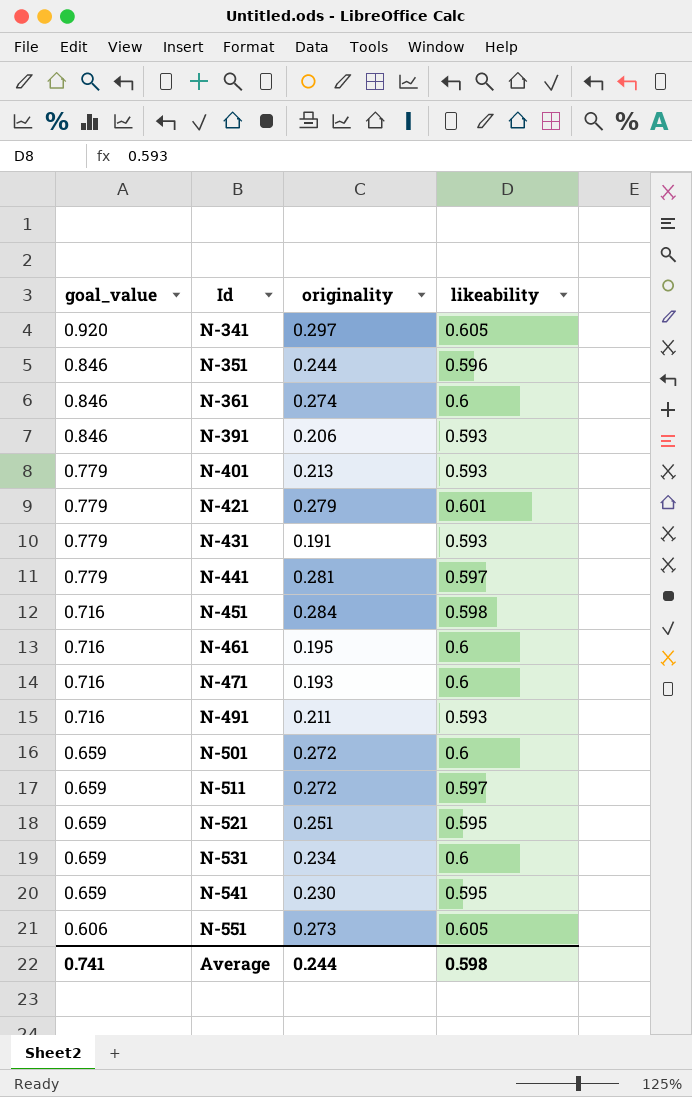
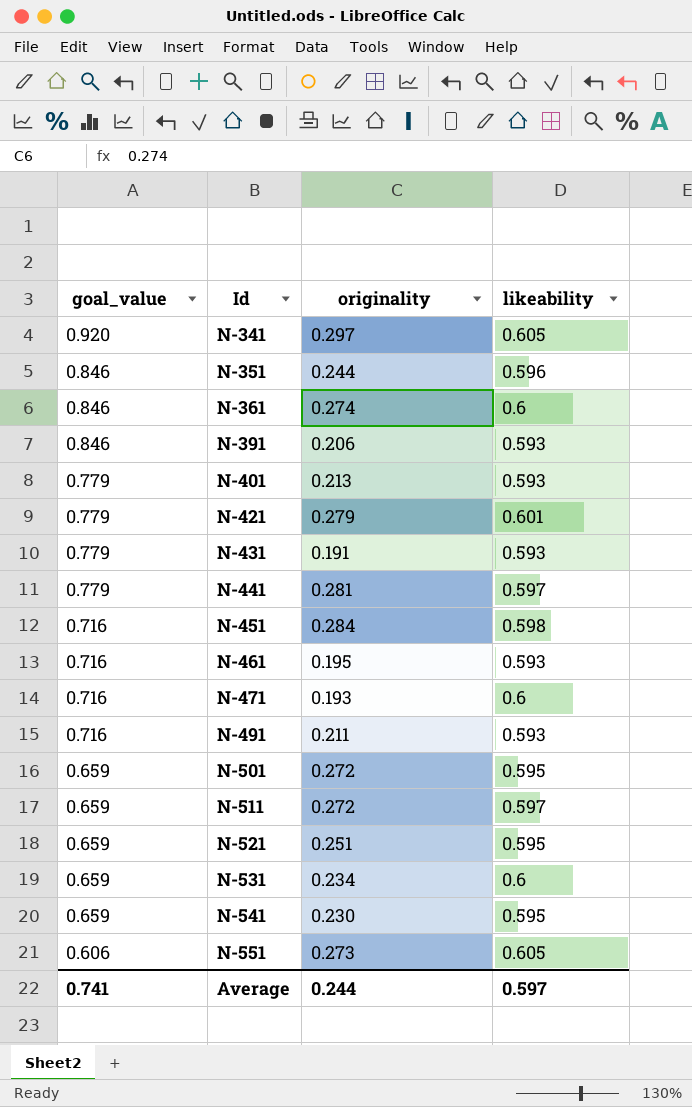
N-461 | likeability: 0.6 -> 0.593
N-501 | likeability: 0.6 -> 0.595
Average | likeability: 0.598 -> 0.597

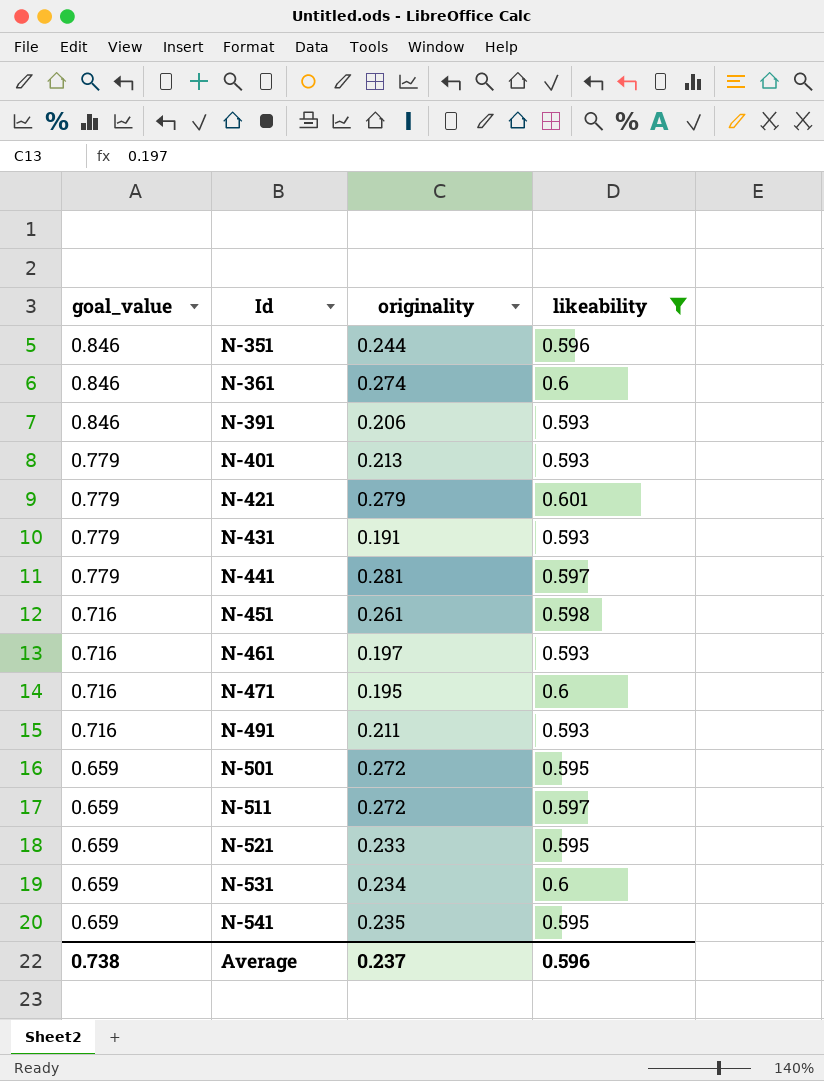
filter: none -> likeability != 0.605
N-451 | originality: 0.284 -> 0.261
N-461 | originality: 0.195 -> 0.197
N-471 | originality: 0.193 -> 0.195
N-521 | originality: 0.251 -> 0.233
N-541 | originality: 0.230 -> 0.235
Average | goal_value: 0.741 -> 0.738
Average | originality: 0.244 -> 0.237
Average | likeability: 0.597 -> 0.596

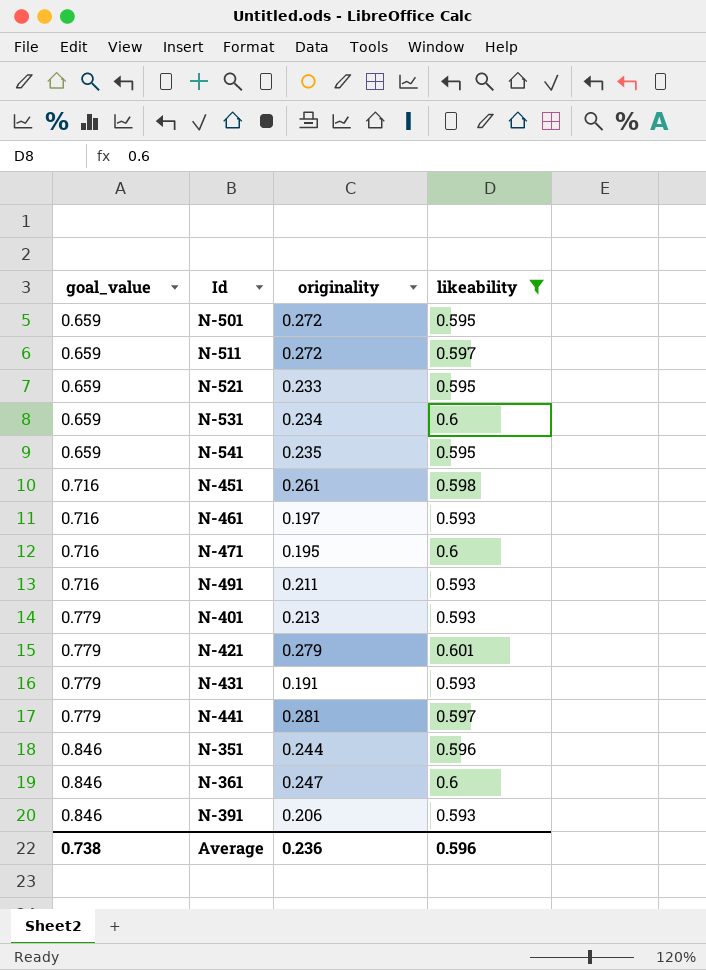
row order: goal_value descending -> goal_value ascending
N-361 | originality: 0.274 -> 0.247
Average | originality: 0.237 -> 0.236

